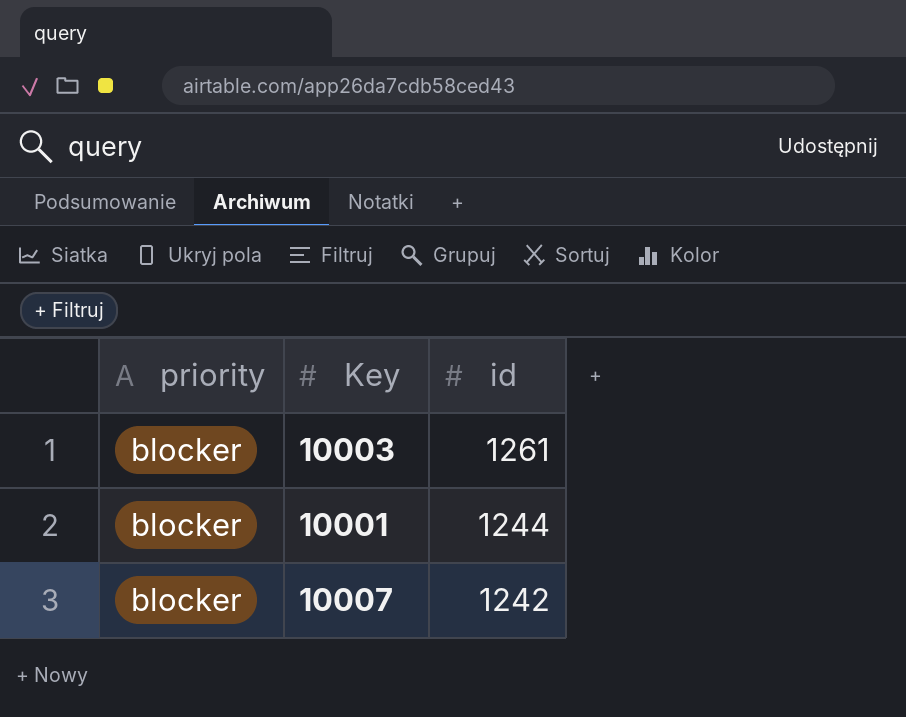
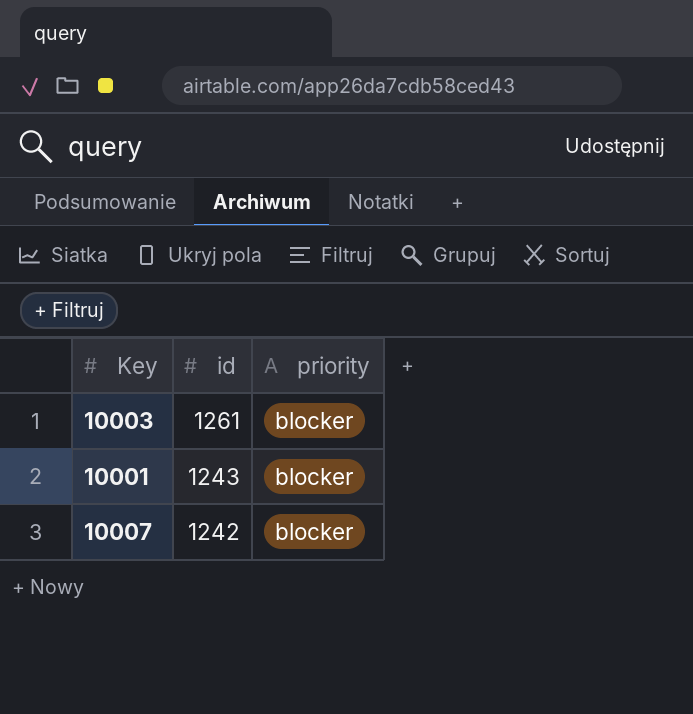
column priority | position: 1 -> 3
10001 | id: 1244 -> 1243

